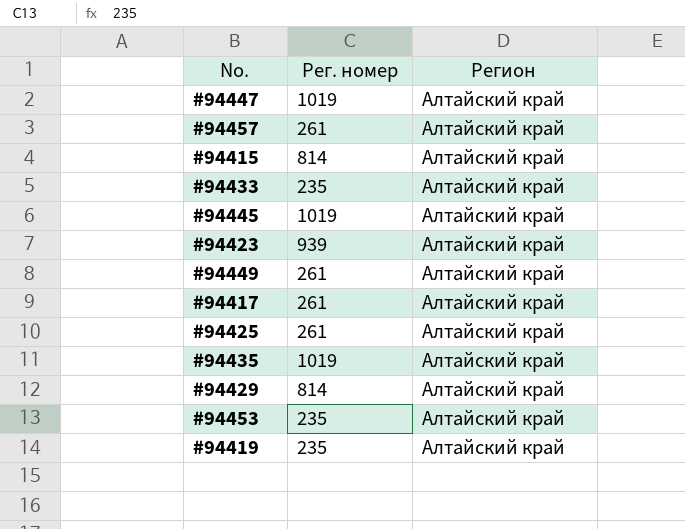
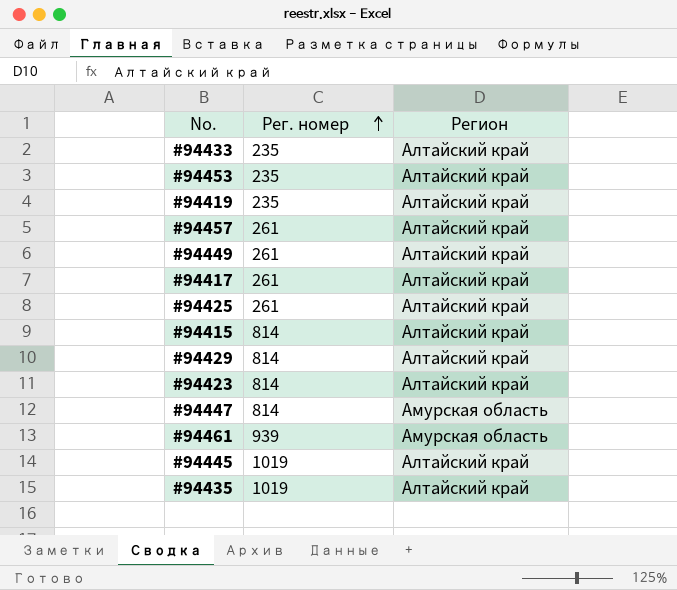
row order: none -> Рег. номер ascending
#94423 | Рег. номер: 939 -> 814
#94447 | Рег. номер: 1019 -> 814
#94447 | Регион: Алтайский край -> Амурская область
row #94461: none -> 939 | Амурская область

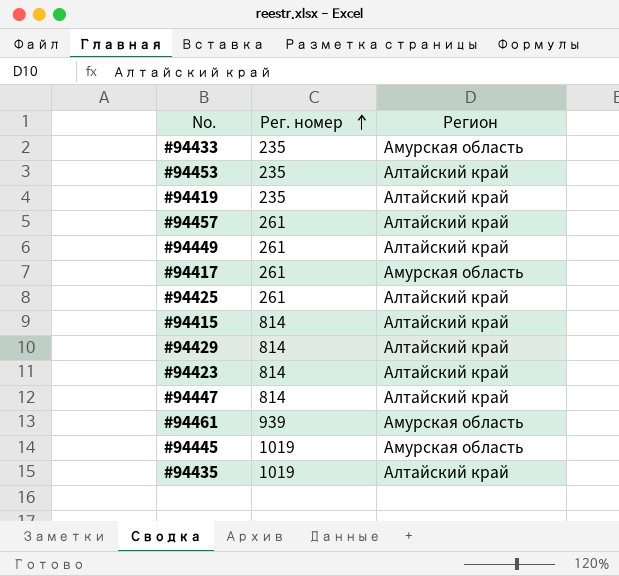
#94433 | Регион: Алтайский край -> Амурская область
#94417 | Регион: Алтайский край -> Амурская область
#94447 | Регион: Амурская область -> Алтайский край
#94445 | Регион: Алтайский край -> Амурская область

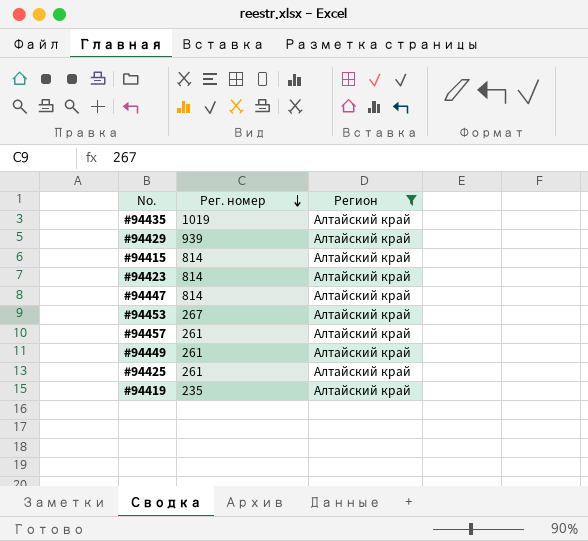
filter: none -> Регион = Алтайский край
row order: Рег. номер ascending -> Рег. номер descending
#94429 | Рег. номер: 814 -> 939
#94453 | Рег. номер: 235 -> 267

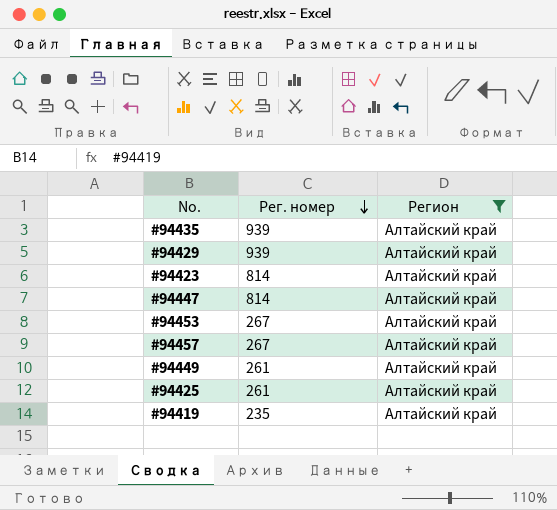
row #94415: 814 | Алтайский край -> none
#94435 | Рег. номер: 1019 -> 939
#94457 | Рег. номер: 261 -> 267

